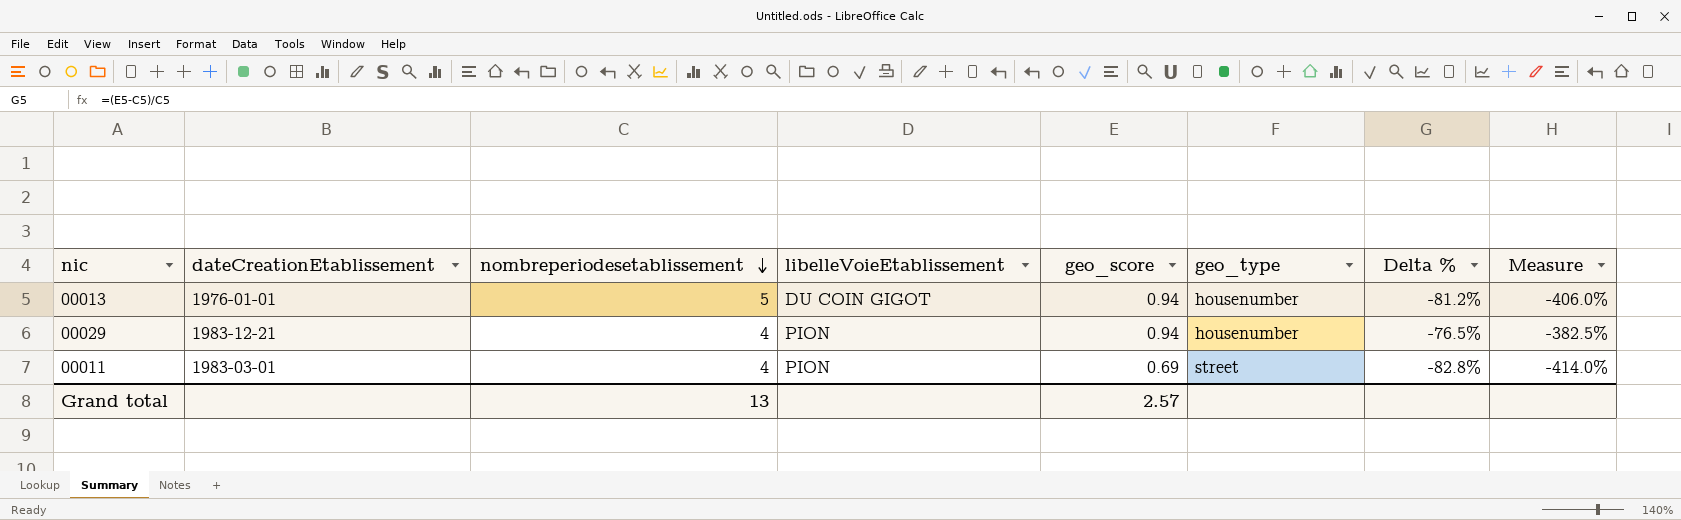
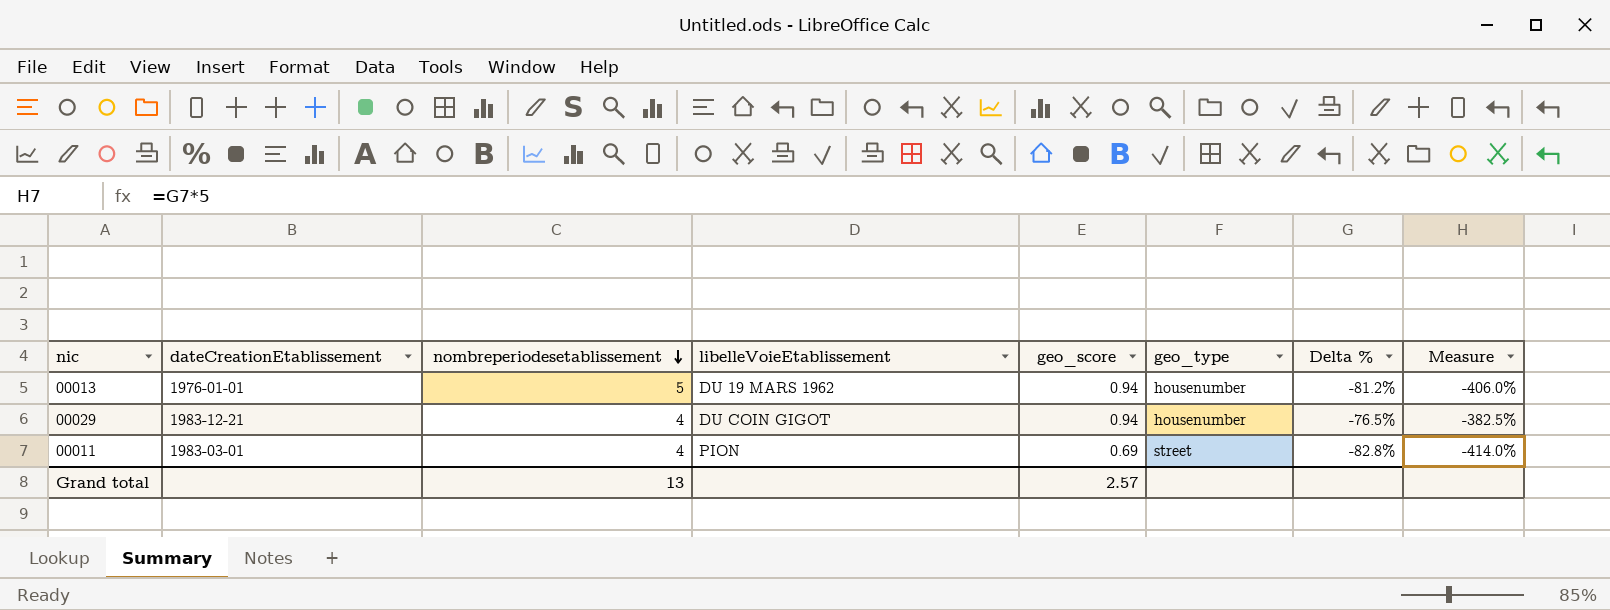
00013 | libelleVoieEtablissement: DU COIN GIGOT -> DU 19 MARS 1962
00029 | libelleVoieEtablissement: PION -> DU COIN GIGOT

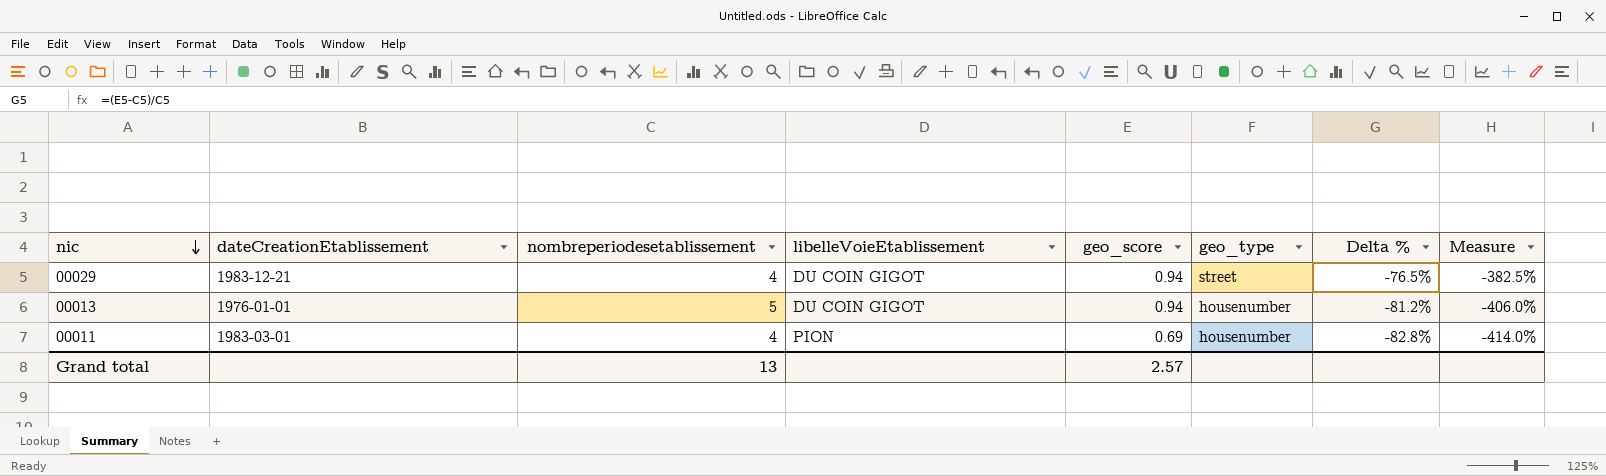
row order: nombreperiodesetablissement descending -> nic descending
00029 | geo_type: housenumber -> street
00013 | libelleVoieEtablissement: DU 19 MARS 1962 -> DU COIN GIGOT
00011 | geo_type: street -> housenumber

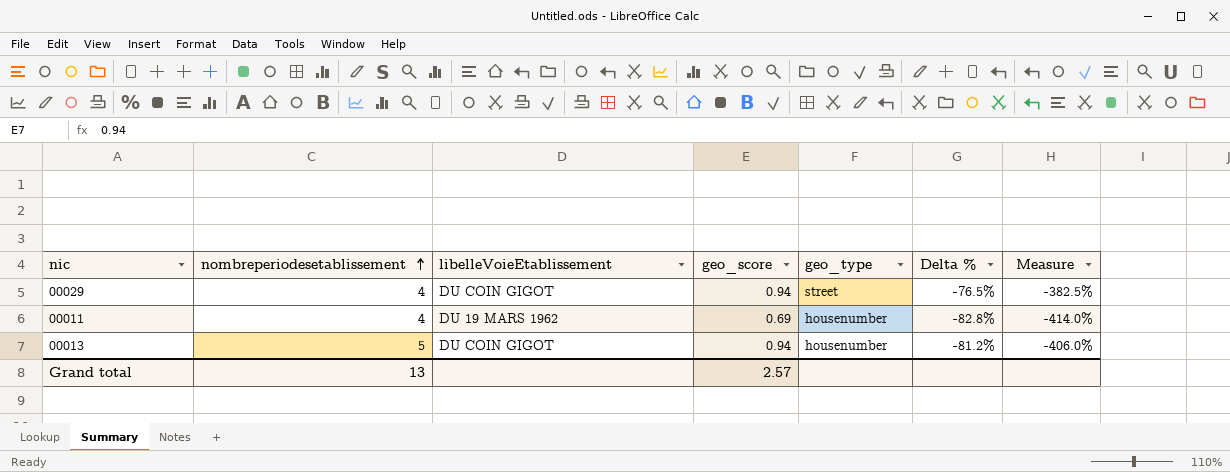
row order: nic descending -> nombreperiodesetablissement ascending
column dateCreationEtablissement | position: 2 -> none
00011 | libelleVoieEtablissement: PION -> DU 19 MARS 1962

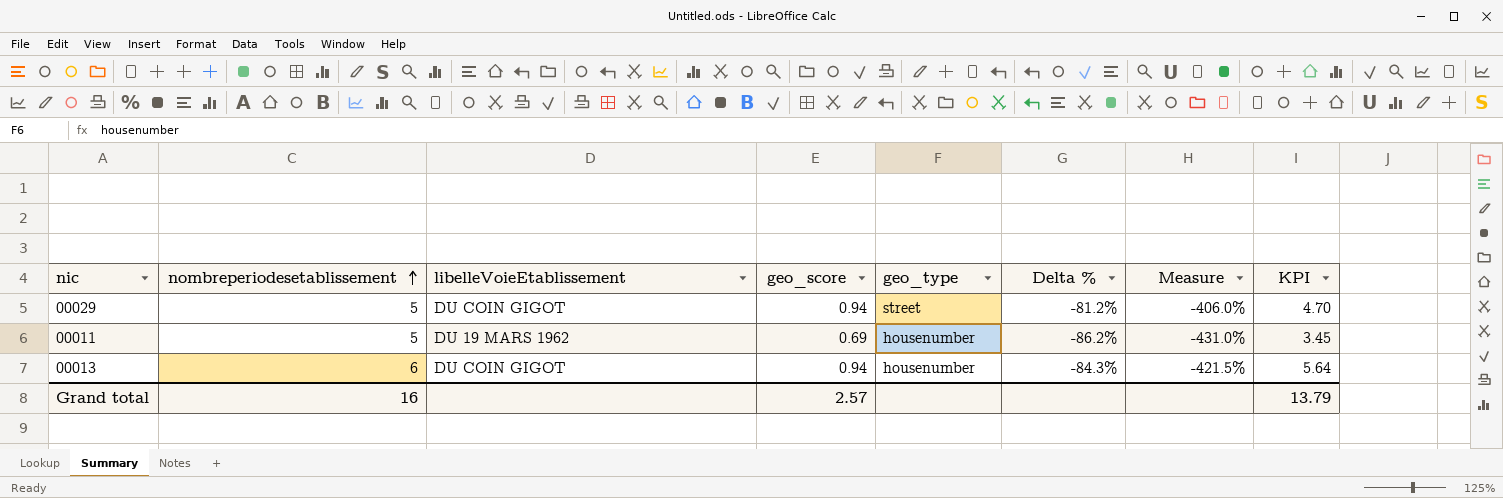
column KPI | formula: none -> [nombreperiodesetablissement] * [geo_score]
00029 | nombreperiodesetablissement: 4 -> 5
00029 | Delta %: -76.5% -> -81.2%
00029 | Measure: -382.5% -> -406.0%
00011 | nombreperiodesetablissement: 4 -> 5
00011 | Delta %: -82.8% -> -86.2%
00011 | Measure: -414.0% -> -431.0%
00013 | nombreperiodesetablissement: 5 -> 6
00013 | Delta %: -81.2% -> -84.3%
00013 | Measure: -406.0% -> -421.5%
Grand total | nombreperiodesetablissement: 13 -> 16

